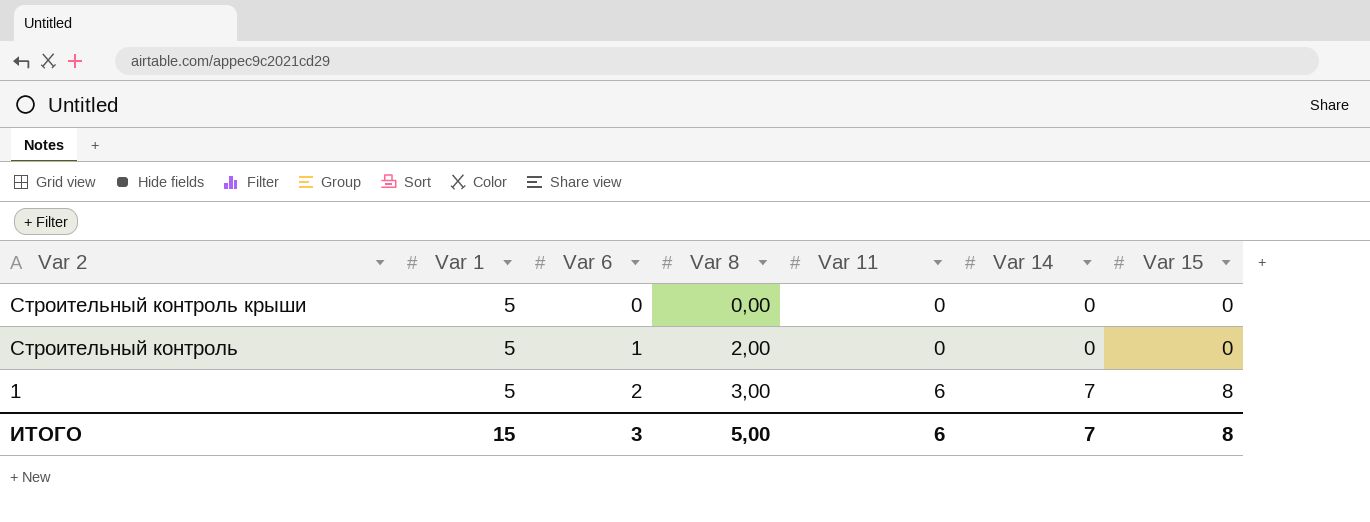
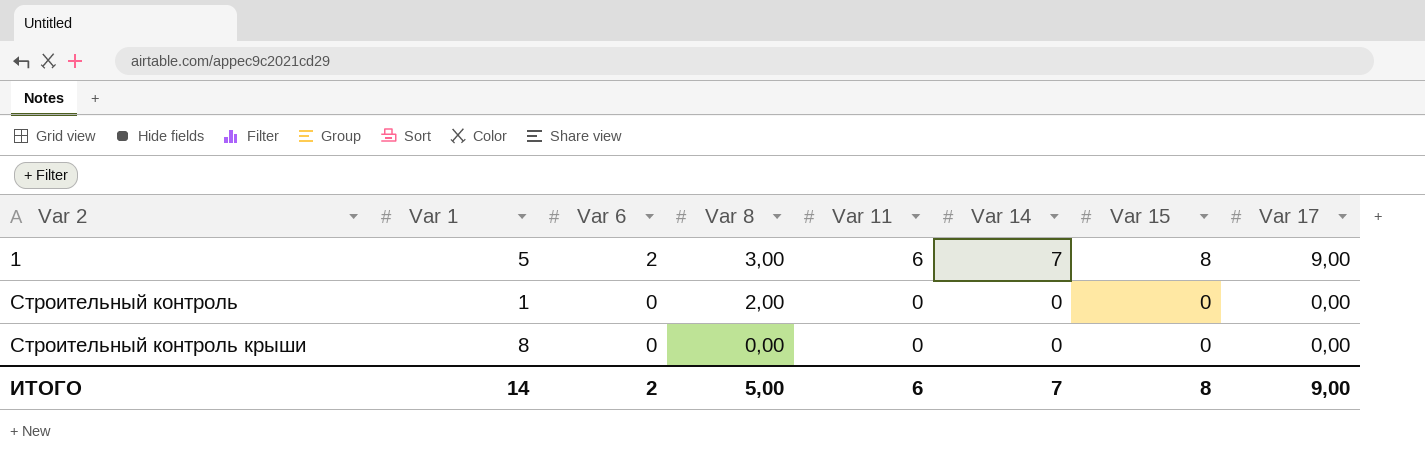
row order: Var 2 descending -> Var 2 ascending
column Var 17 | position: none -> 8
Строительный контроль | Var 1: 5 -> 1
Строительный контроль | Var 6: 1 -> 0
Строительный контроль крыши | Var 1: 5 -> 8
ИТОГО | Var 1: 15 -> 14
ИТОГО | Var 6: 3 -> 2

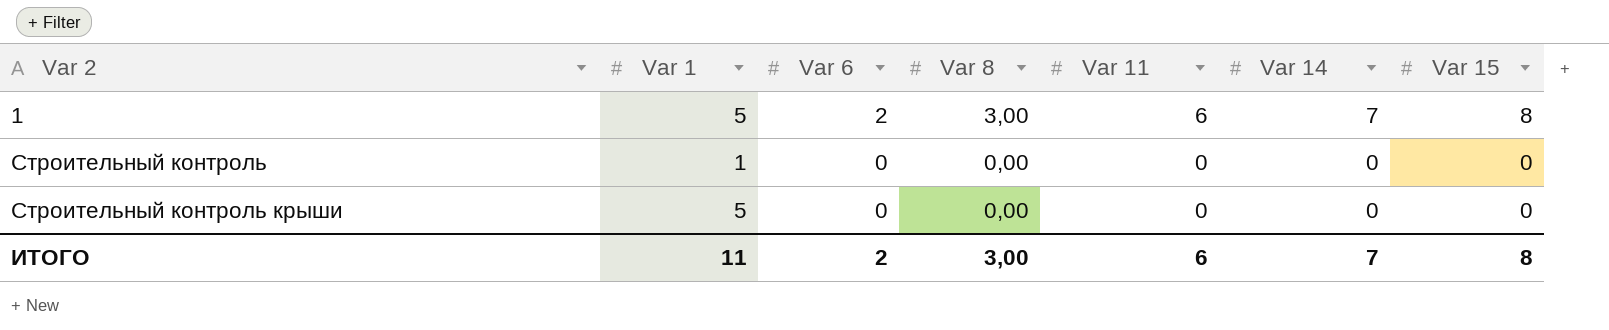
column Var 17 | position: 8 -> none
Строительный контроль | Var 8: 2,00 -> 0,00
Строительный контроль крыши | Var 1: 8 -> 5
ИТОГО | Var 1: 14 -> 11
ИТОГО | Var 8: 5,00 -> 3,00

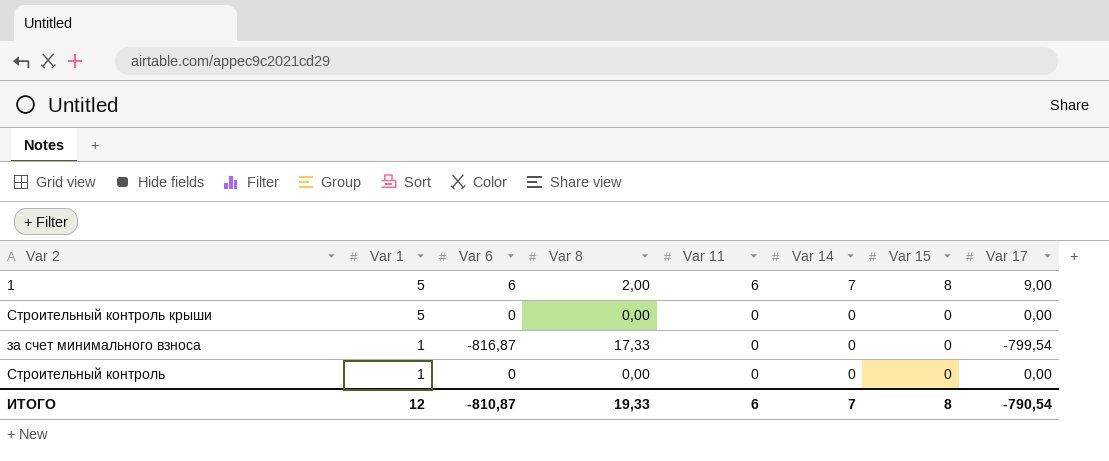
row order: Var 2 ascending -> Var 1 descending
column Var 17 | position: none -> 8
1 | Var 6: 2 -> 6
1 | Var 8: 3,00 -> 2,00
row за счет минимального взноса: none -> 1 | -816,87 | 17,33 | 0 | 0 | 0 | -799,54
ИТОГО | Var 1: 11 -> 12
ИТОГО | Var 6: 2 -> -810,87
ИТОГО | Var 8: 3,00 -> 19,33

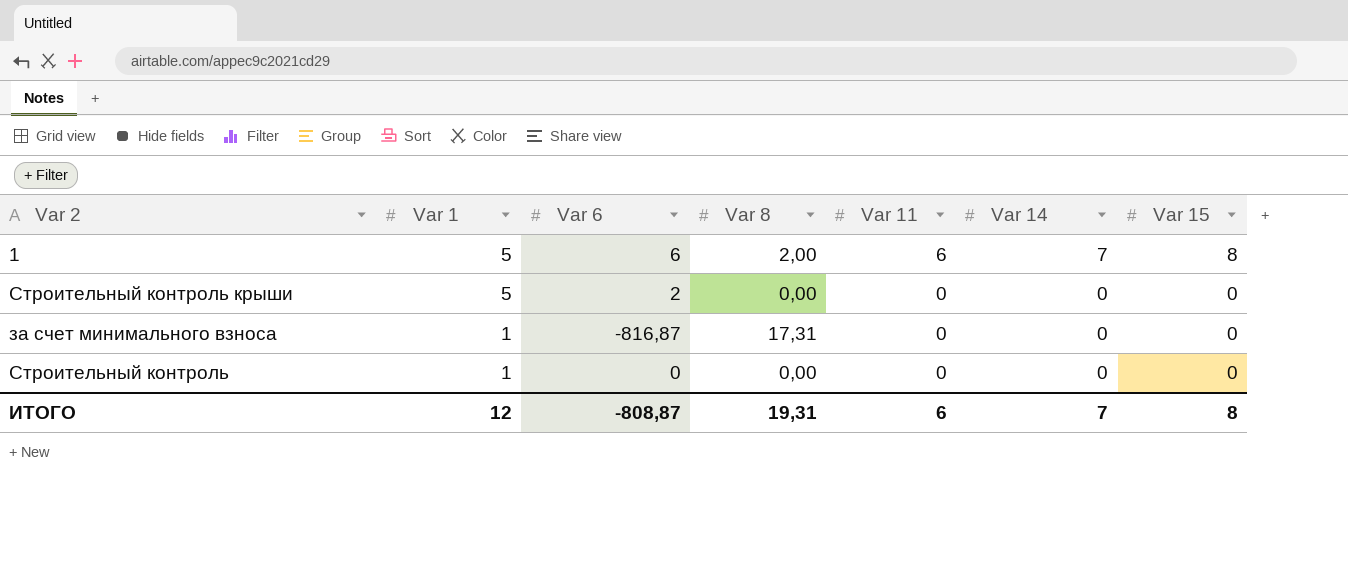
column Var 17 | position: 8 -> none
Строительный контроль крыши | Var 6: 0 -> 2
за счет минимального взноса | Var 8: 17,33 -> 17,31
ИТОГО | Var 6: -810,87 -> -808,87
ИТОГО | Var 8: 19,33 -> 19,31

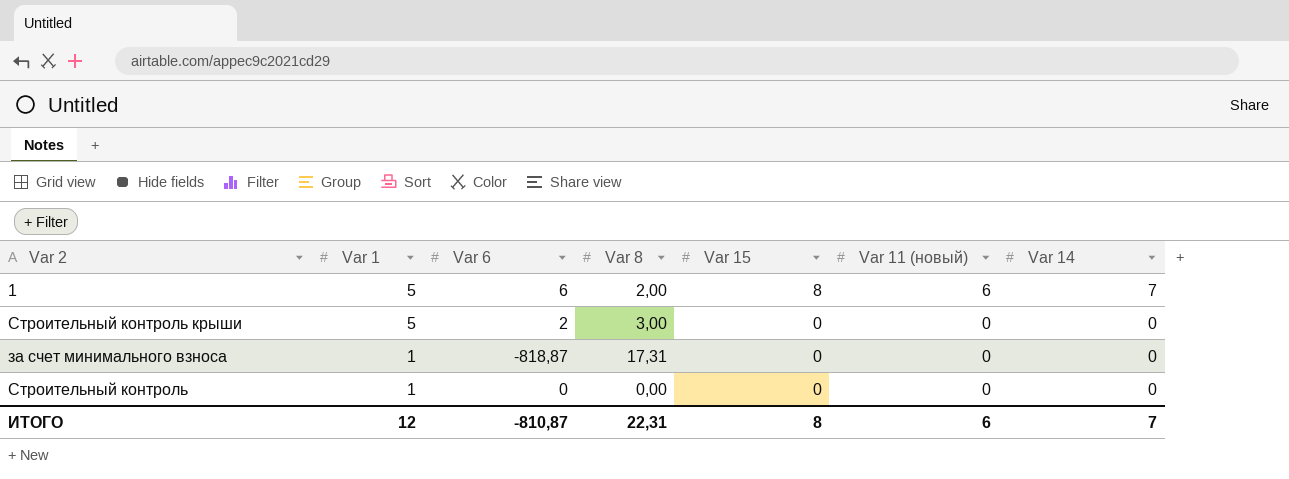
column Var 15 | position: 7 -> 5
column name: Var 11 -> Var 11 (новый)
Строительный контроль крыши | Var 8: 0,00 -> 3,00
за счет минимального взноса | Var 6: -816,87 -> -818,87
ИТОГО | Var 6: -808,87 -> -810,87
ИТОГО | Var 8: 19,31 -> 22,31

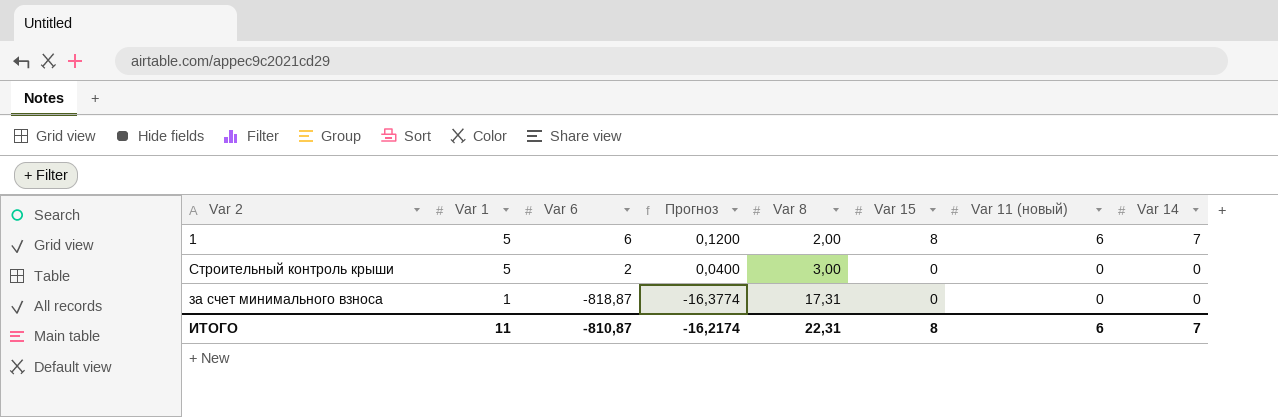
column Прогноз | formula: none -> [Var 6] * 0,02
row Строительный контроль: 1 | 0 | 0,00 | 0 | 0 | 0 -> none
ИТОГО | Var 1: 12 -> 11

